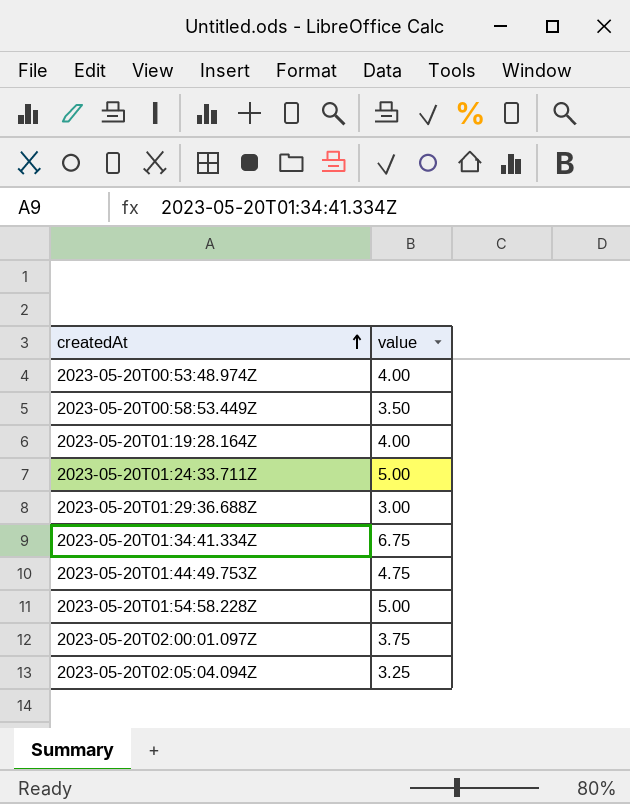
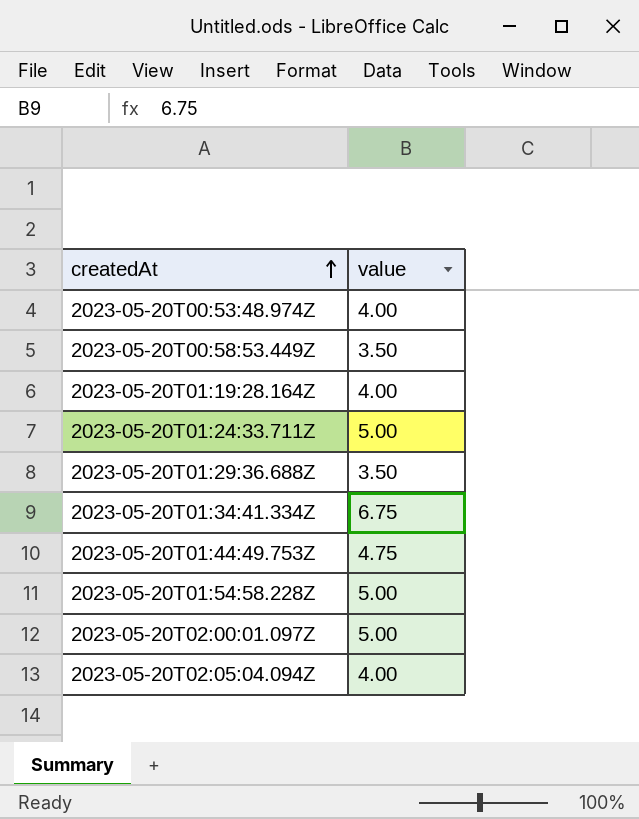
2023-05-20T01:29:36.688Z | value: 3.00 -> 3.50
2023-05-20T02:00:01.097Z | value: 3.75 -> 5.00
2023-05-20T02:05:04.094Z | value: 3.25 -> 4.00

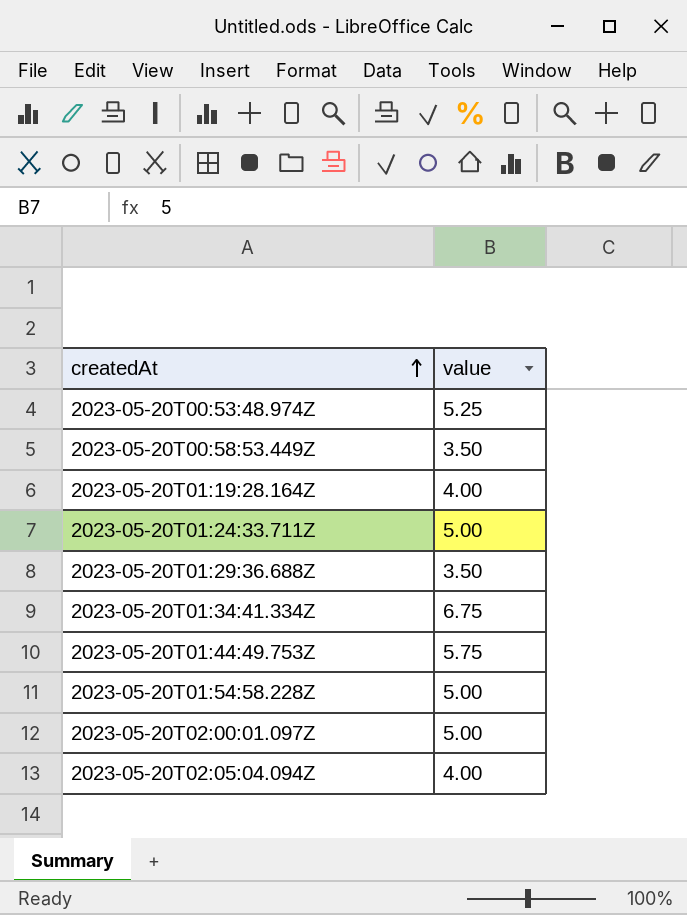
2023-05-20T00:53:48.974Z | value: 4.00 -> 5.25
2023-05-20T01:44:49.753Z | value: 4.75 -> 5.75

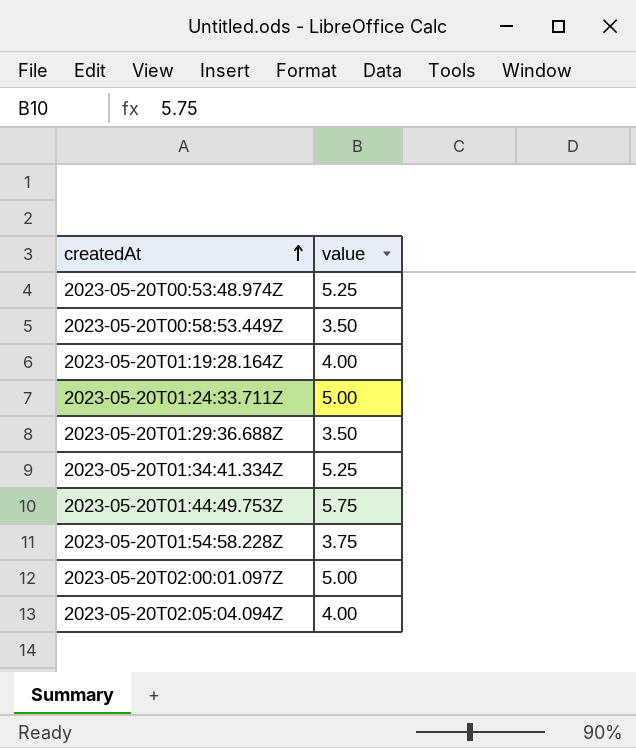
2023-05-20T01:34:41.334Z | value: 6.75 -> 5.25
2023-05-20T01:54:58.228Z | value: 5.00 -> 3.75

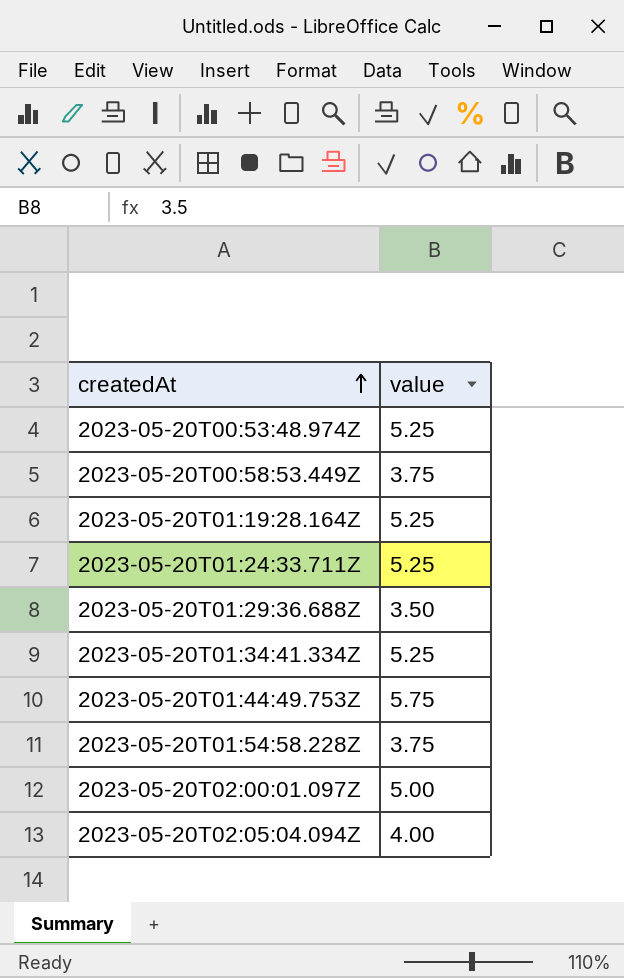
2023-05-20T00:58:53.449Z | value: 3.50 -> 3.75
2023-05-20T01:19:28.164Z | value: 4.00 -> 5.25
2023-05-20T01:24:33.711Z | value: 5.00 -> 5.25

